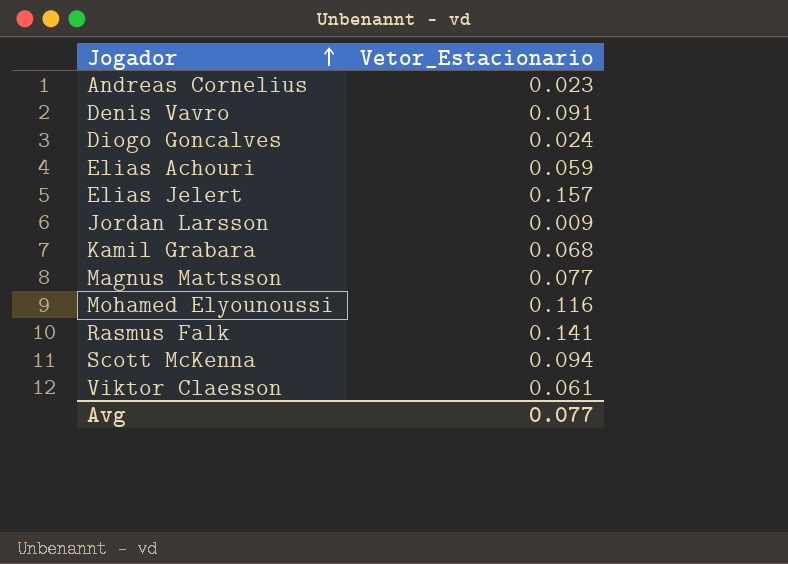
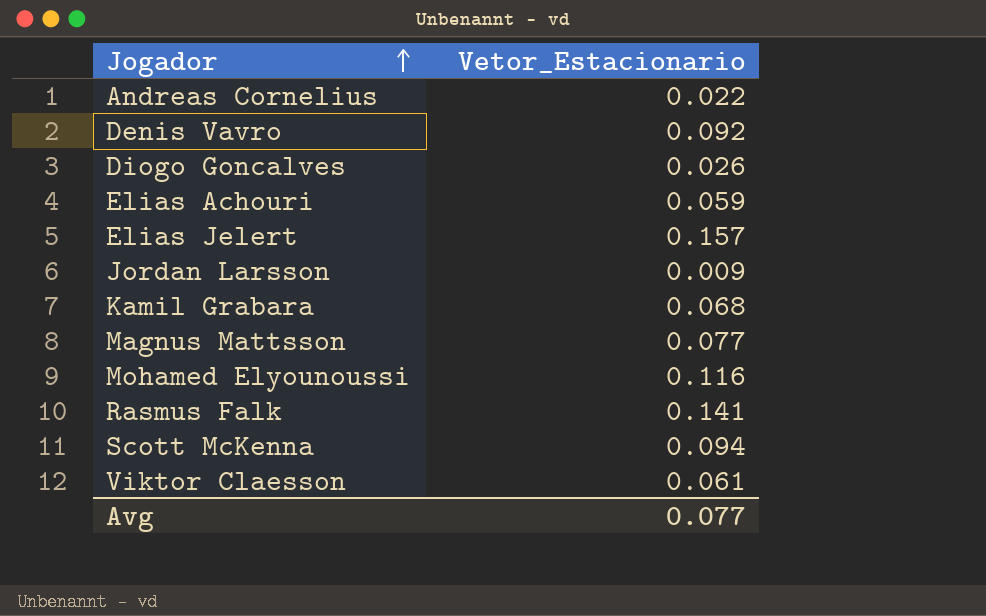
Andreas Cornelius | Vetor_Estacionario: 0.023 -> 0.022
Denis Vavro | Vetor_Estacionario: 0.091 -> 0.092
Diogo Goncalves | Vetor_Estacionario: 0.024 -> 0.026

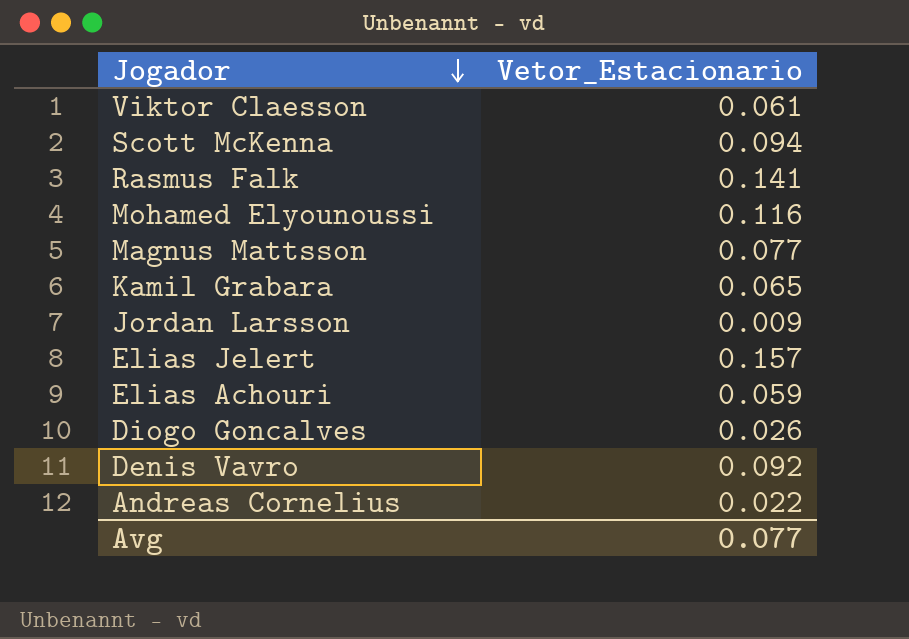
row order: Jogador ascending -> Jogador descending
Kamil Grabara | Vetor_Estacionario: 0.068 -> 0.065

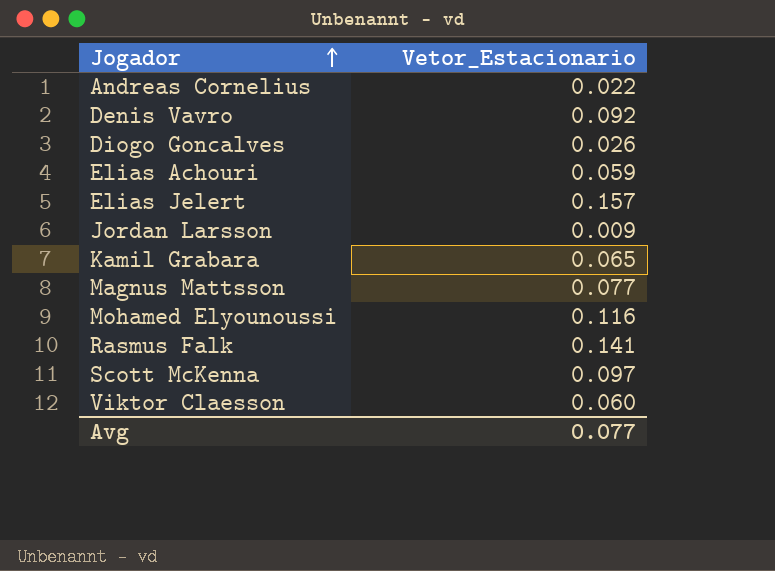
row order: Jogador descending -> Jogador ascending
Scott McKenna | Vetor_Estacionario: 0.094 -> 0.097
Viktor Claesson | Vetor_Estacionario: 0.061 -> 0.060

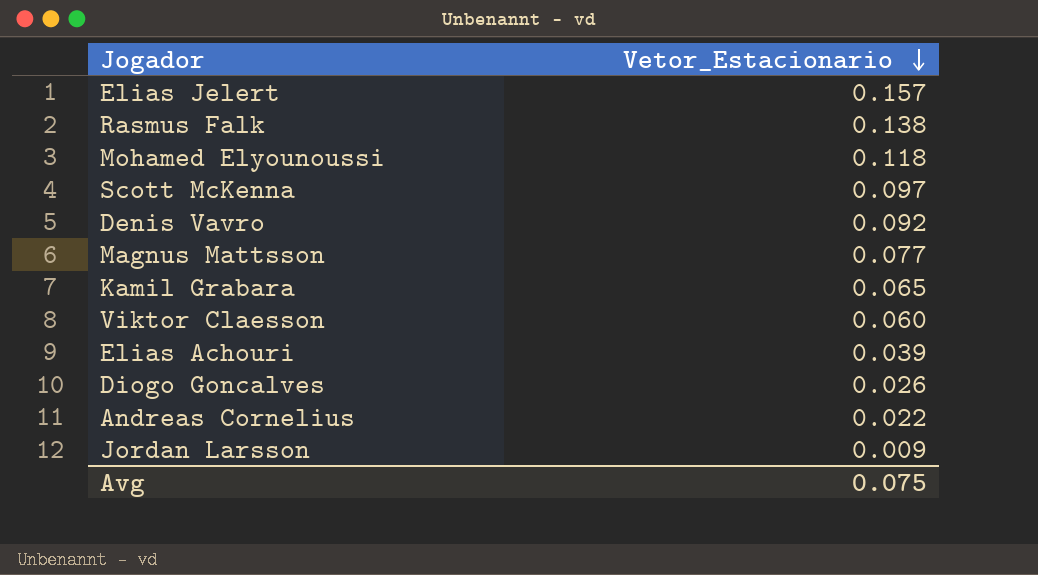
row order: Jogador ascending -> Vetor_Estacionario descending
Rasmus Falk | Vetor_Estacionario: 0.141 -> 0.138
Mohamed Elyounoussi | Vetor_Estacionario: 0.116 -> 0.118
Elias Achouri | Vetor_Estacionario: 0.059 -> 0.039
Avg | Vetor_Estacionario: 0.077 -> 0.075

